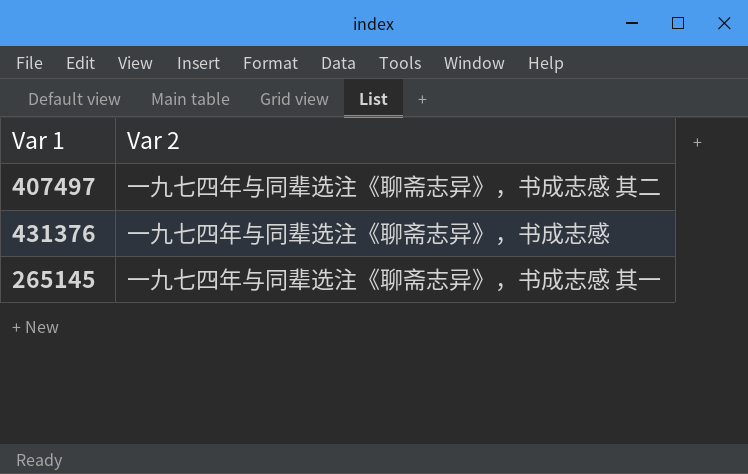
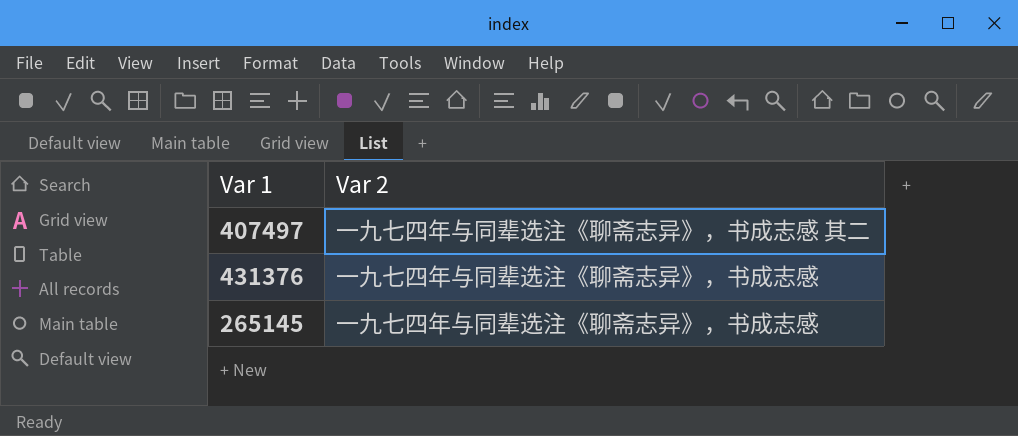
265145 | Var 2: 一九七四年与同辈选注《聊斋志异》，书成志感 其一 -> 一九七四年与同辈选注《聊斋志异》，书成志感

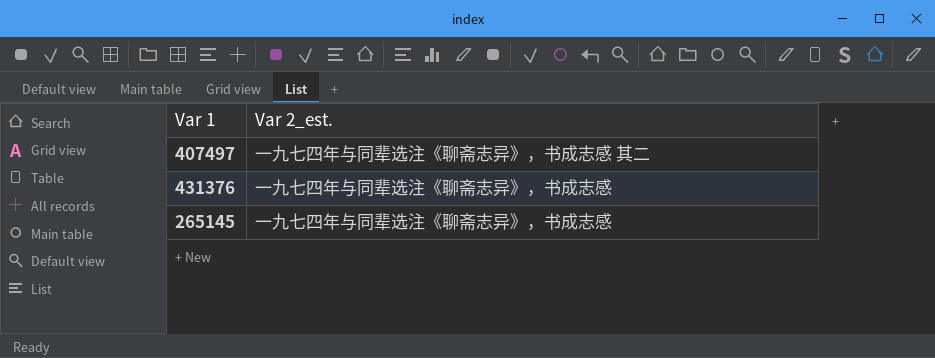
column name: Var 2 -> Var 2_est.

